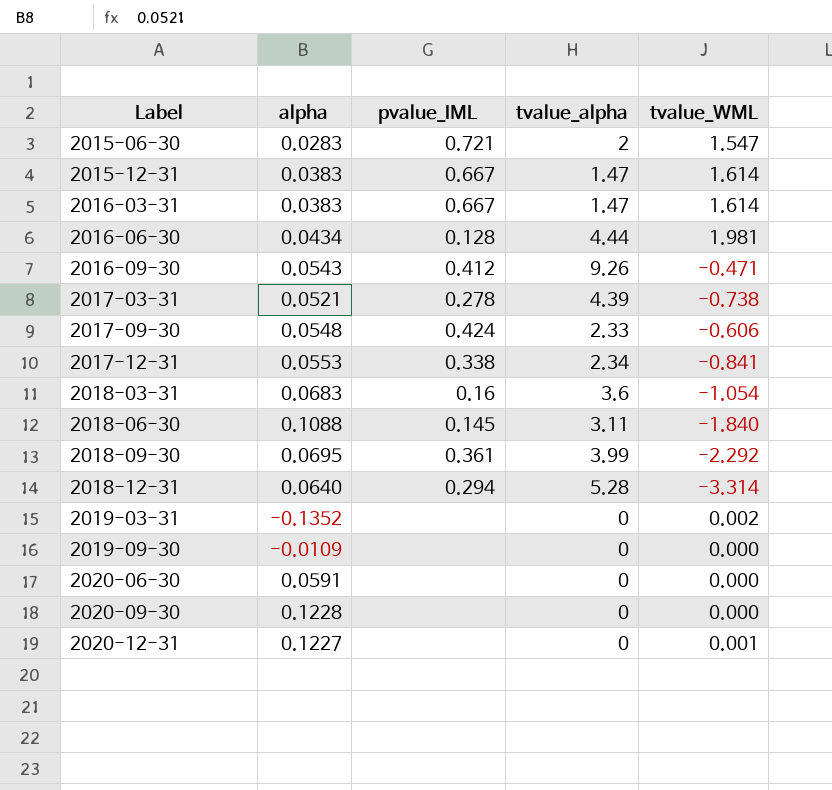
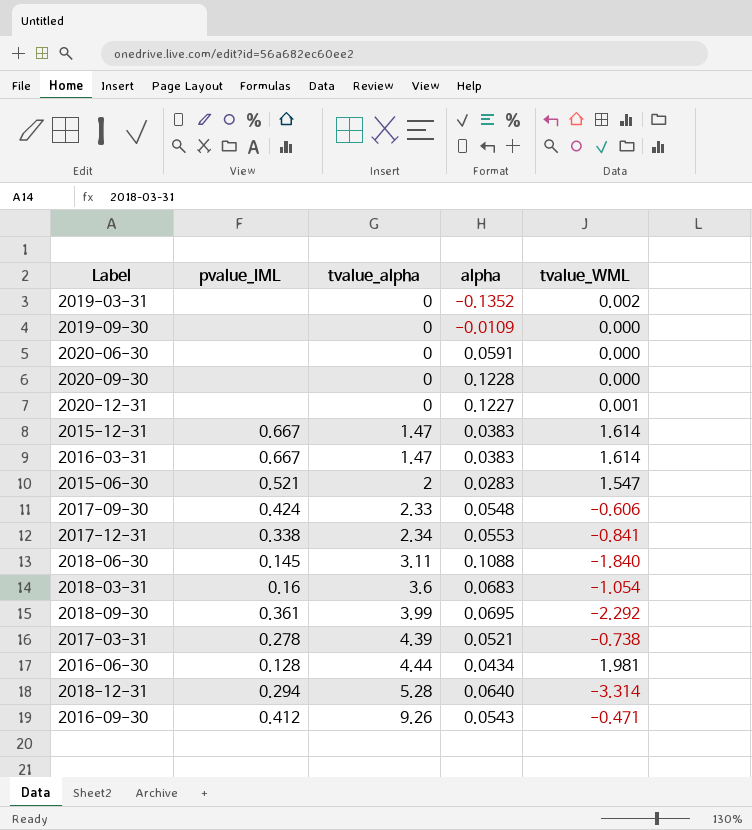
row order: Label ascending -> tvalue_alpha ascending
column alpha | position: 2 -> 4
2015-06-30 | pvalue_IML: 0.721 -> 0.521

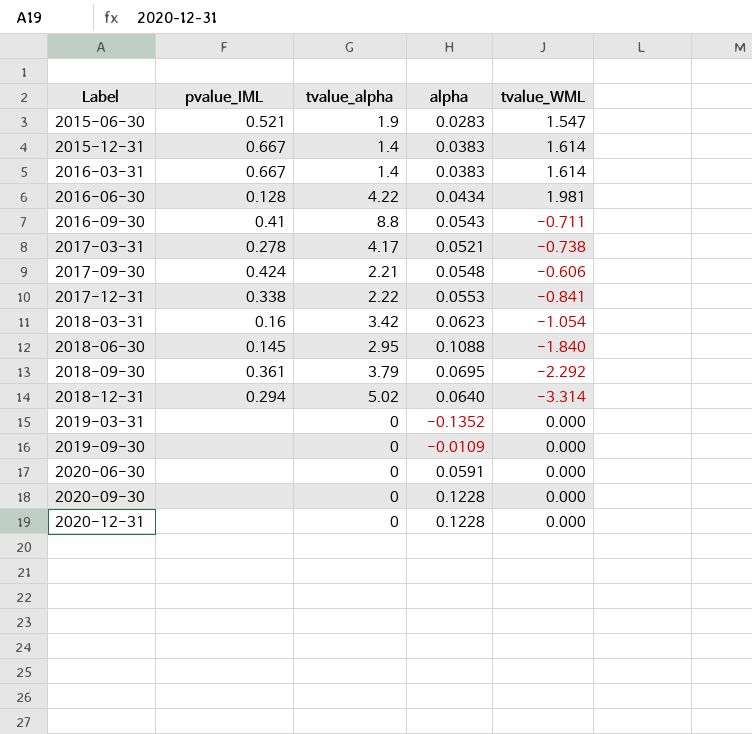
row order: tvalue_alpha ascending -> Label ascending
2015-06-30 | tvalue_alpha: 2 -> 1.9
2015-12-31 | tvalue_alpha: 1.47 -> 1.4
2016-03-31 | tvalue_alpha: 1.47 -> 1.4
2016-06-30 | tvalue_alpha: 4.44 -> 4.22
2016-09-30 | pvalue_IML: 0.412 -> 0.41
2016-09-30 | tvalue_alpha: 9.26 -> 8.8
2016-09-30 | tvalue_WML: -0.471 -> -0.711
2017-03-31 | tvalue_alpha: 4.39 -> 4.17
2017-09-30 | tvalue_alpha: 2.33 -> 2.21
2017-12-31 | tvalue_alpha: 2.34 -> 2.22
2018-03-31 | tvalue_alpha: 3.6 -> 3.42
2018-03-31 | alpha: 0.0683 -> 0.0623
2018-06-30 | tvalue_alpha: 3.11 -> 2.95
2018-09-30 | tvalue_alpha: 3.99 -> 3.79
2018-12-31 | tvalue_alpha: 5.28 -> 5.02
2019-03-31 | tvalue_WML: 0.002 -> 0.000
2020-12-31 | alpha: 0.1227 -> 0.1228
2020-12-31 | tvalue_WML: 0.001 -> 0.000

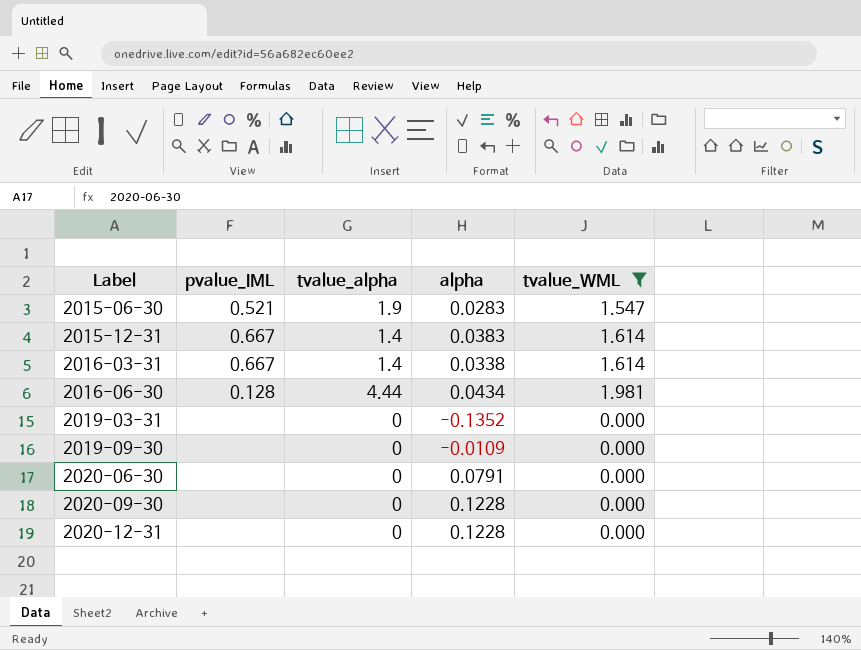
filter: none -> tvalue_WML >= 0.000
2016-03-31 | alpha: 0.0383 -> 0.0338
2016-06-30 | tvalue_alpha: 4.22 -> 4.44
2020-06-30 | alpha: 0.0591 -> 0.0791

